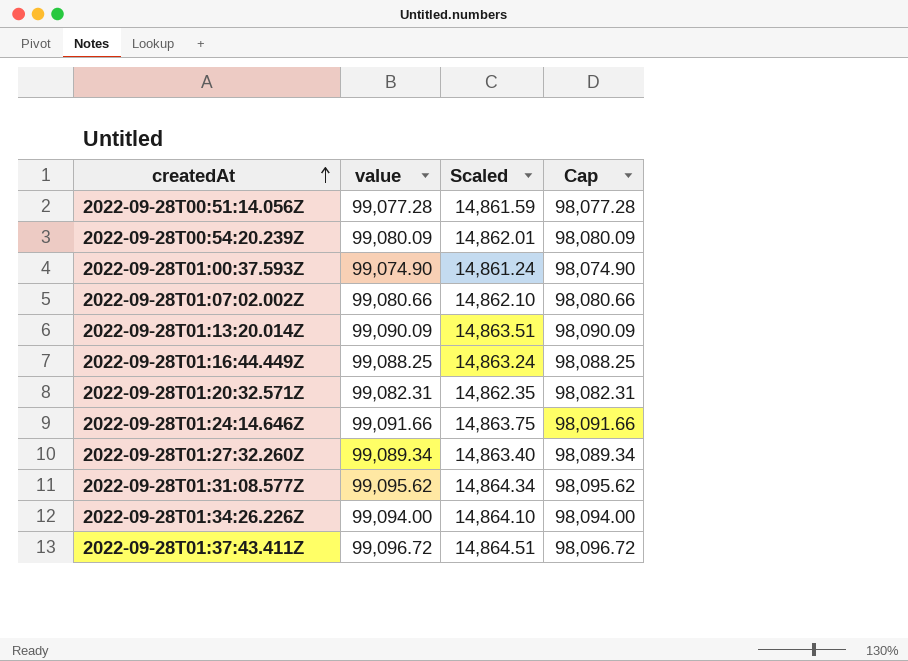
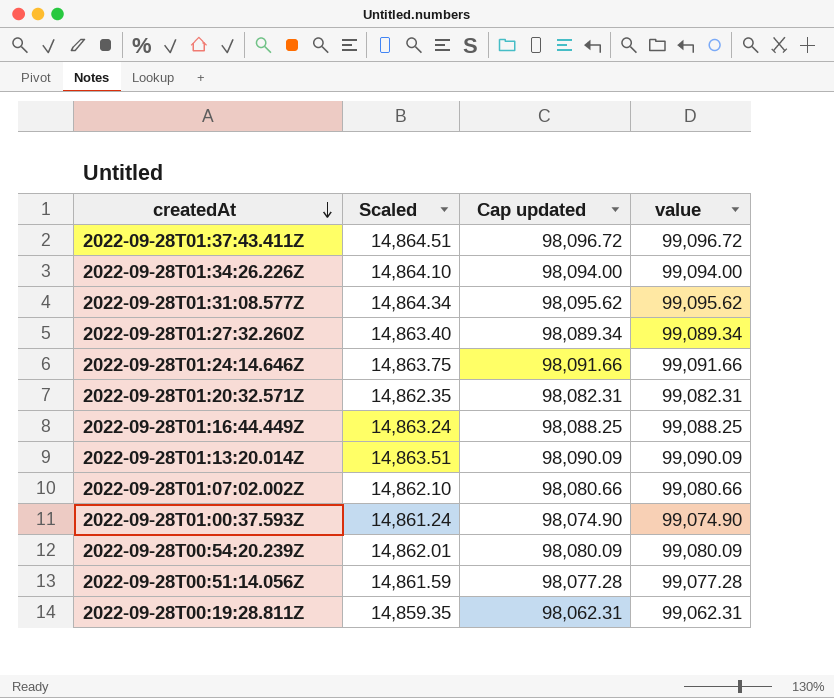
row order: createdAt ascending -> createdAt descending
column name: Cap -> Cap updated
column value | position: 2 -> 4
row 2022-09-28T00:19:28.811Z: none -> 14,859.35 | 98,062.31 | 99,062.31

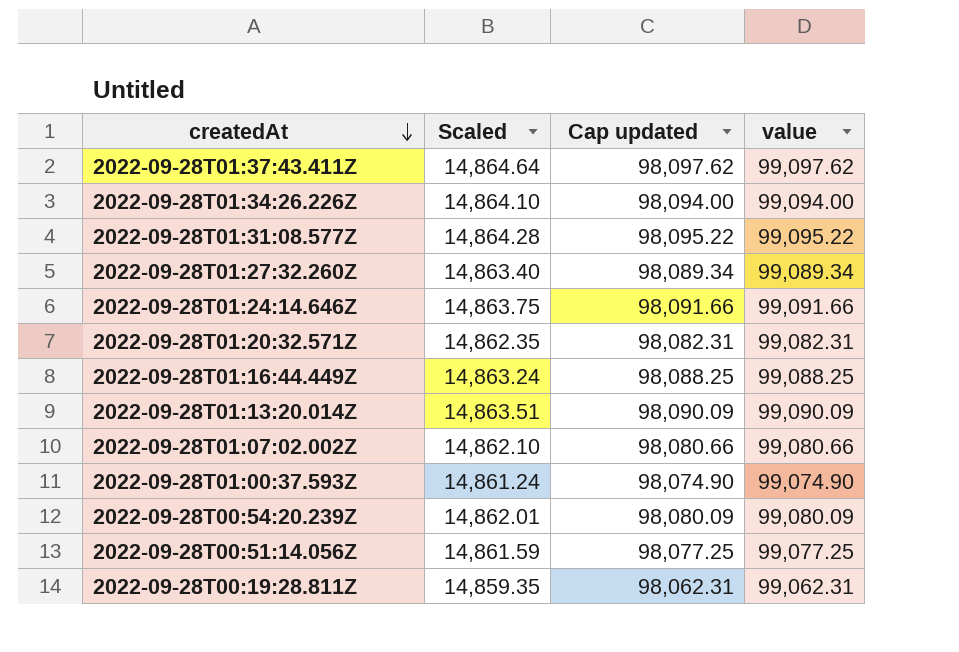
2022-09-28T01:37:43.411Z | Scaled: 14,864.51 -> 14,864.64
2022-09-28T01:37:43.411Z | Cap updated: 98,096.72 -> 98,097.62
2022-09-28T01:37:43.411Z | value: 99,096.72 -> 99,097.62
2022-09-28T01:31:08.577Z | Scaled: 14,864.34 -> 14,864.28
2022-09-28T01:31:08.577Z | Cap updated: 98,095.62 -> 98,095.22
2022-09-28T01:31:08.577Z | value: 99,095.62 -> 99,095.22
2022-09-28T00:51:14.056Z | Cap updated: 98,077.28 -> 98,077.25
2022-09-28T00:51:14.056Z | value: 99,077.28 -> 99,077.25

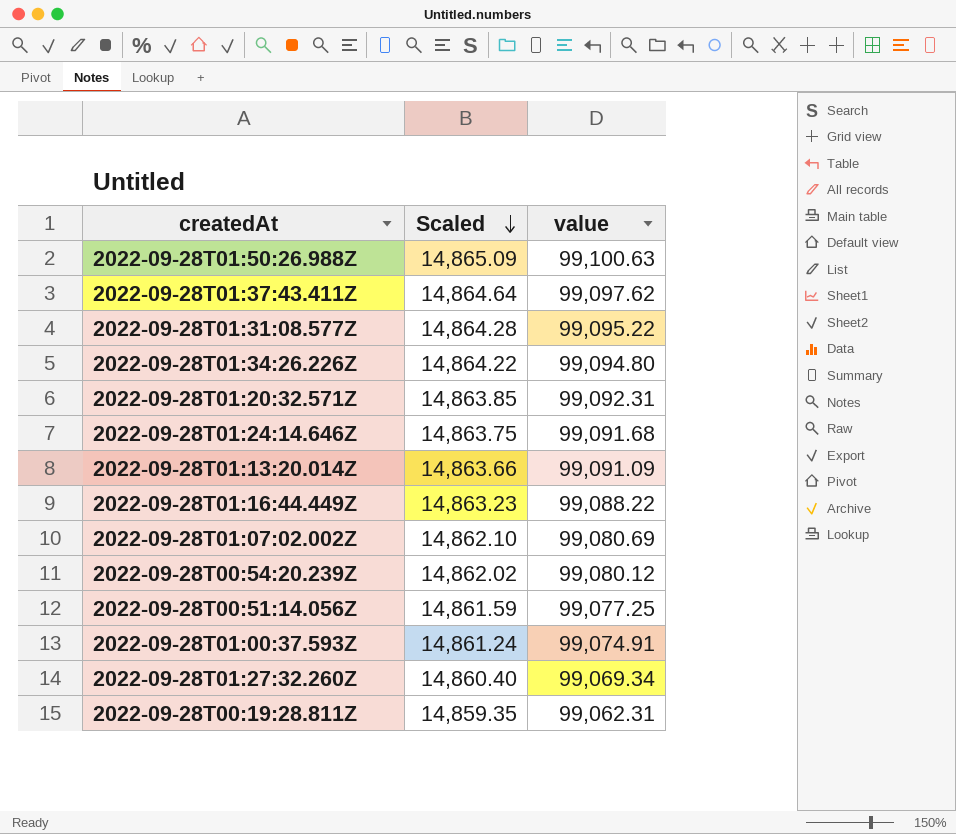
row order: createdAt descending -> Scaled descending
column Cap updated | formula: [value] - 1000 -> none
row 2022-09-28T01:50:26.988Z: none -> 14,865.09 | 99,100.63
2022-09-28T01:34:26.226Z | Scaled: 14,864.10 -> 14,864.22
2022-09-28T01:34:26.226Z | value: 99,094.00 -> 99,094.80
2022-09-28T01:20:32.571Z | Scaled: 14,862.35 -> 14,863.85
2022-09-28T01:20:32.571Z | value: 99,082.31 -> 99,092.31
2022-09-28T01:24:14.646Z | value: 99,091.66 -> 99,091.68
2022-09-28T01:13:20.014Z | Scaled: 14,863.51 -> 14,863.66
2022-09-28T01:13:20.014Z | value: 99,090.09 -> 99,091.09
2022-09-28T01:16:44.449Z | Scaled: 14,863.24 -> 14,863.23
2022-09-28T01:16:44.449Z | value: 99,088.25 -> 99,088.22
2022-09-28T01:07:02.002Z | value: 99,080.66 -> 99,080.69
2022-09-28T00:54:20.239Z | Scaled: 14,862.01 -> 14,862.02
2022-09-28T00:54:20.239Z | value: 99,080.09 -> 99,080.12
2022-09-28T01:00:37.593Z | value: 99,074.90 -> 99,074.91
2022-09-28T01:27:32.260Z | Scaled: 14,863.40 -> 14,860.40
2022-09-28T01:27:32.260Z | value: 99,089.34 -> 99,069.34

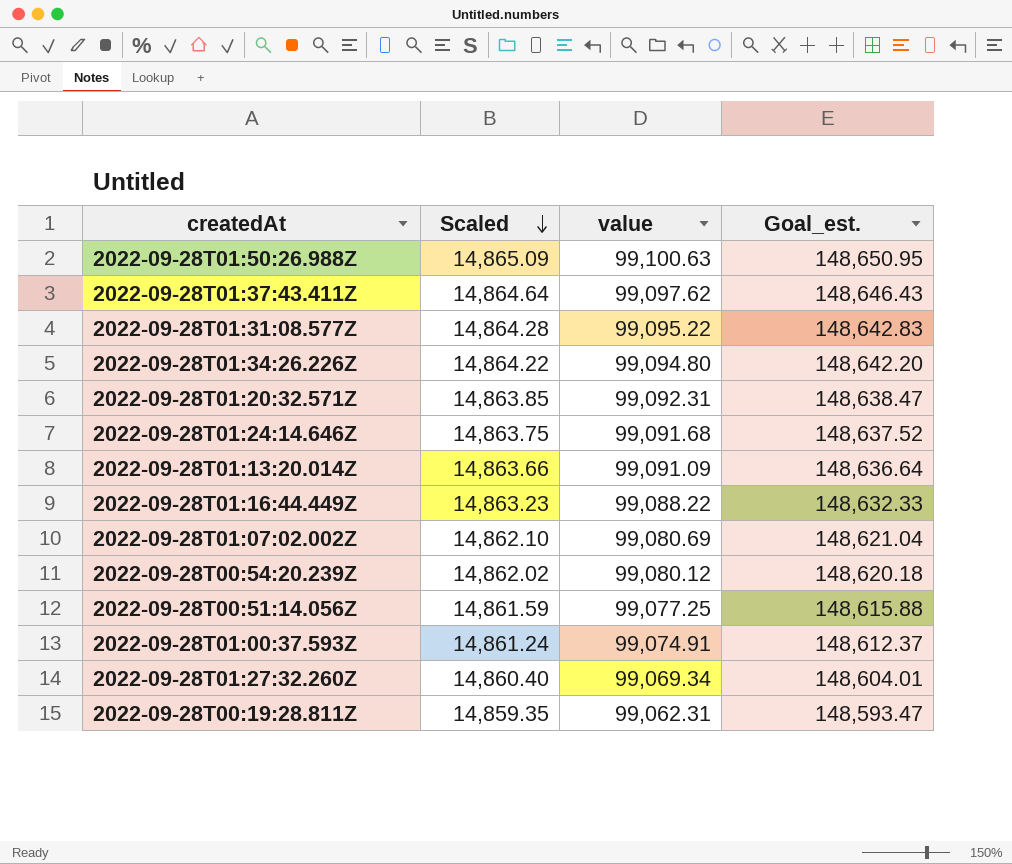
column Goal_est. | formula: none -> [value] * 1.5

